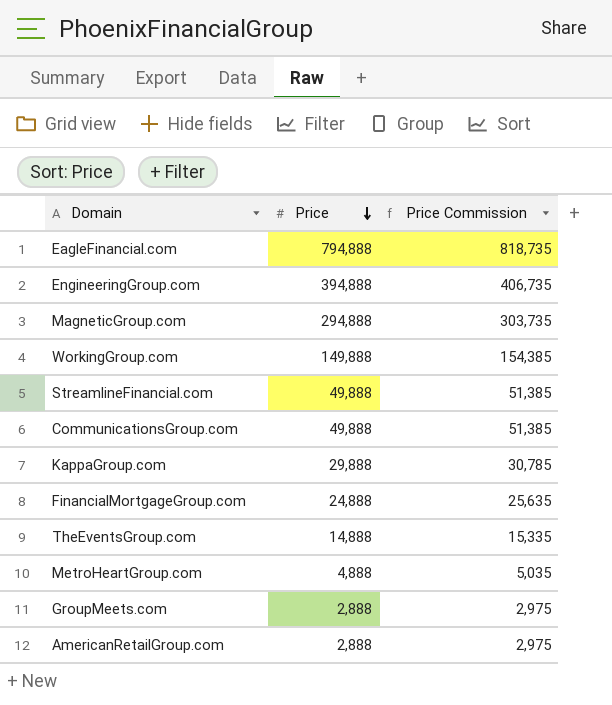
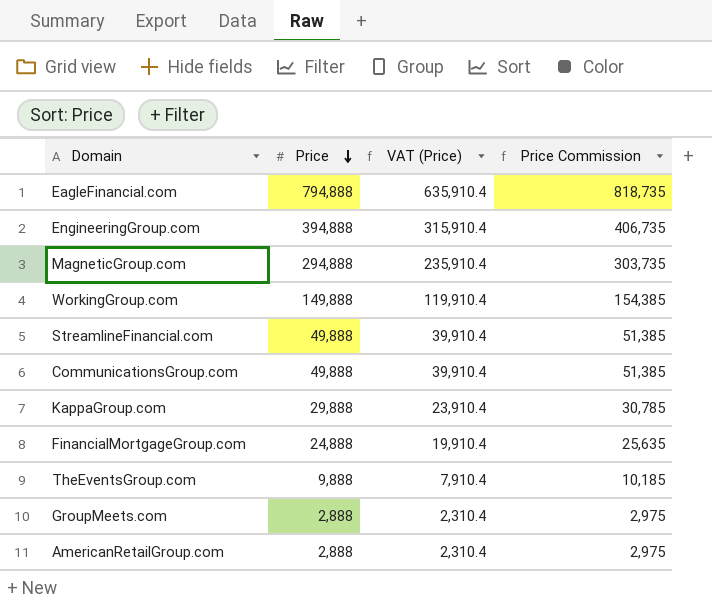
column VAT (Price) | formula: none -> [Price] * 0.8
row MetroHeartGroup.com: 4,888 | 5,035 -> none
TheEventsGroup.com | Price: 14,888 -> 9,888
TheEventsGroup.com | Price Commission: 15,335 -> 10,185

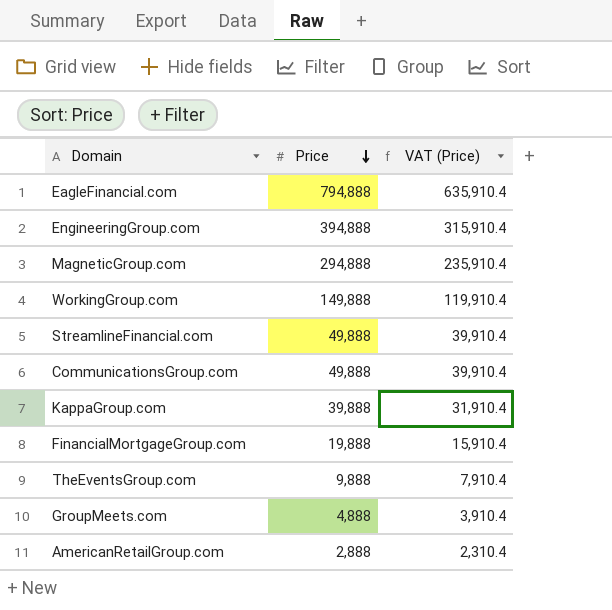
column Price Commission | formula: [Price] * 1.03 -> none
KappaGroup.com | Price: 29,888 -> 39,888
KappaGroup.com | VAT (Price): 23,910.4 -> 31,910.4
FinancialMortgageGroup.com | Price: 24,888 -> 19,888
FinancialMortgageGroup.com | VAT (Price): 19,910.4 -> 15,910.4
GroupMeets.com | Price: 2,888 -> 4,888
GroupMeets.com | VAT (Price): 2,310.4 -> 3,910.4

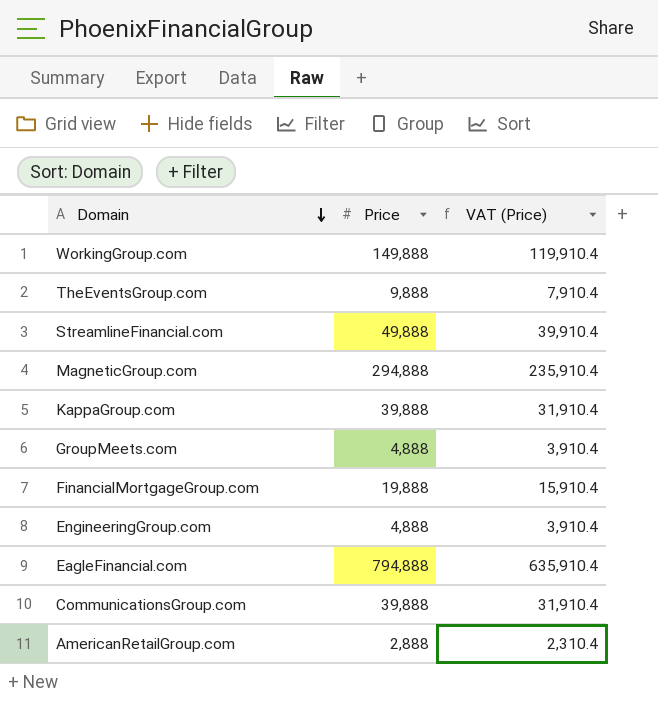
row order: Price descending -> Domain descending
EngineeringGroup.com | Price: 394,888 -> 4,888
EngineeringGroup.com | VAT (Price): 315,910.4 -> 3,910.4
CommunicationsGroup.com | Price: 49,888 -> 39,888
CommunicationsGroup.com | VAT (Price): 39,910.4 -> 31,910.4

